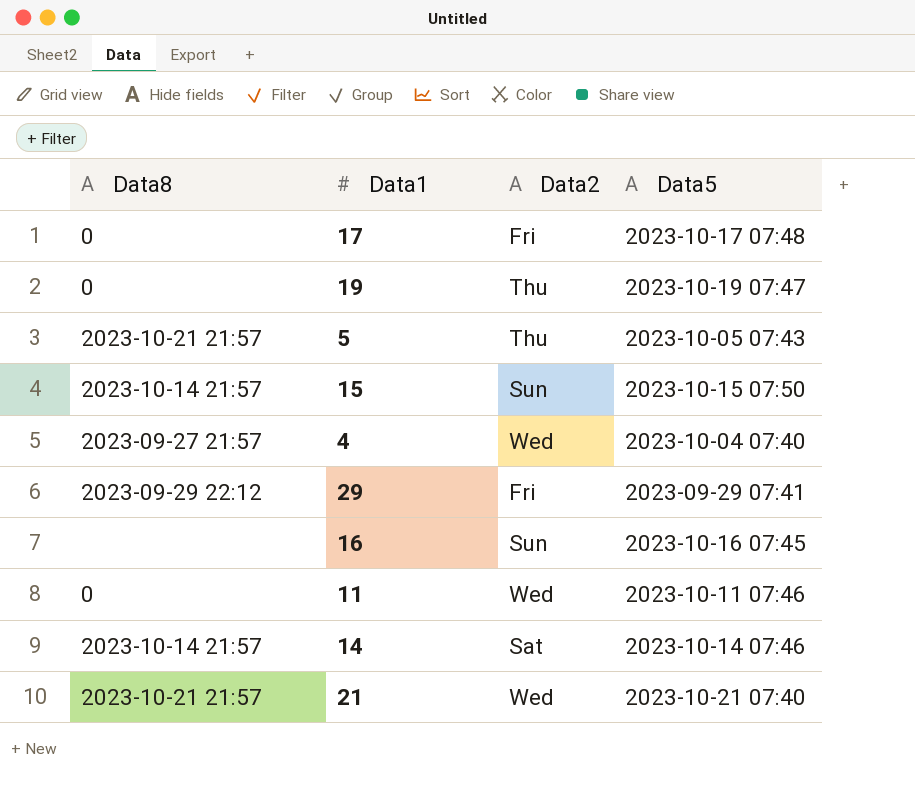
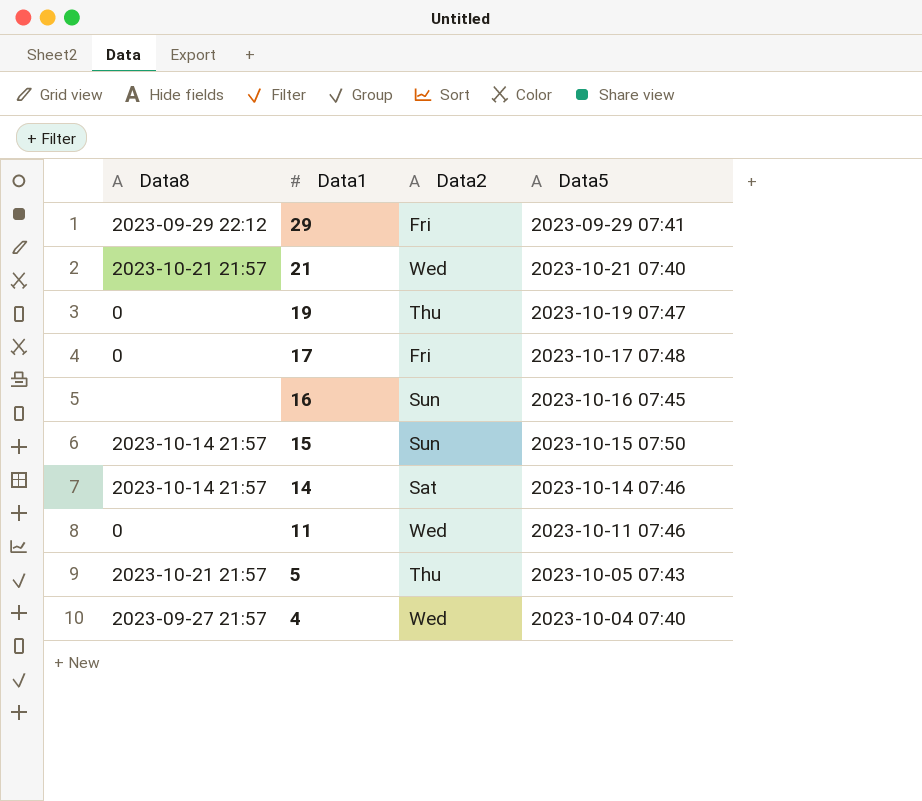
row order: none -> Data1 descending

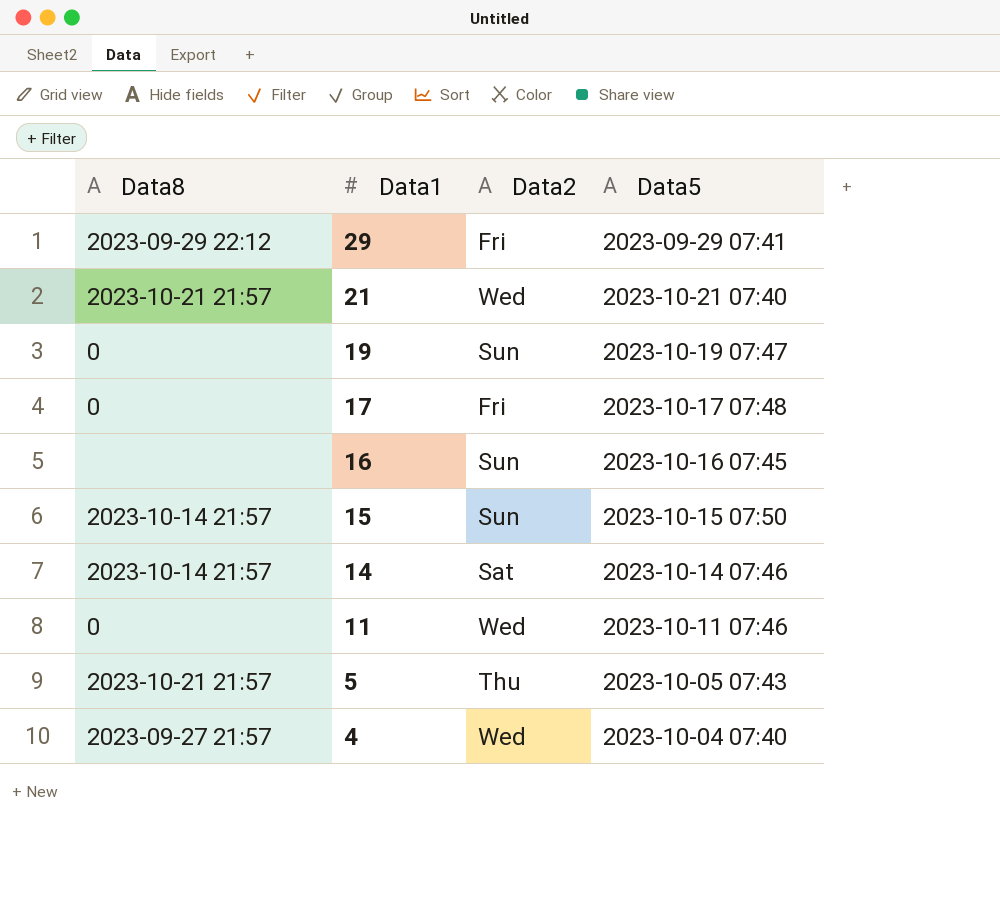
19 | Data2: Thu -> Sun

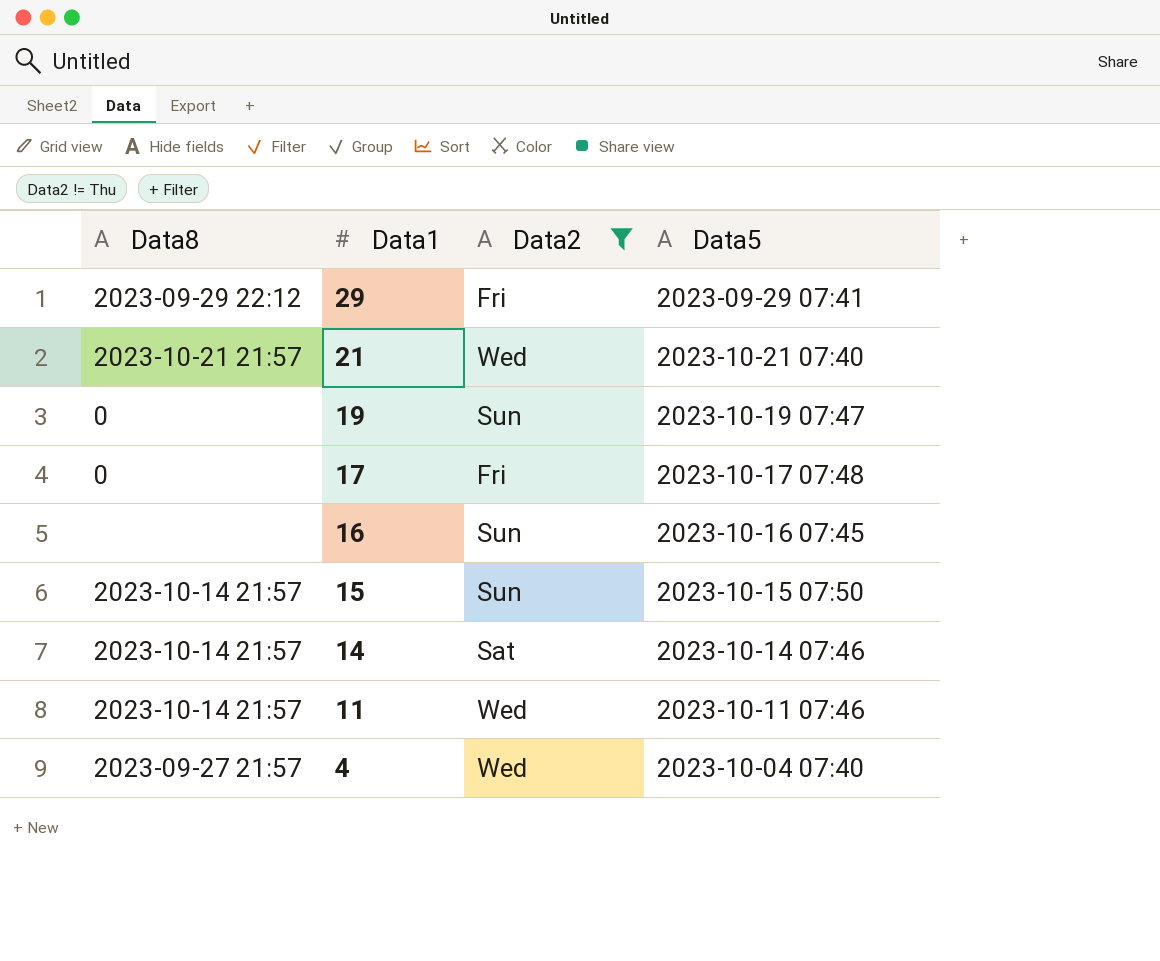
filter: none -> Data2 != Thu
11 | Data8: 0 -> 2023-10-14 21:57

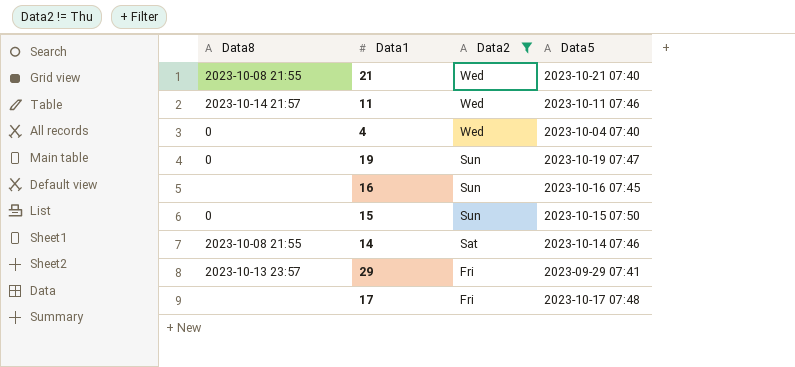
row order: Data1 descending -> Data2 descending
21 | Data8: 2023-10-21 21:57 -> 2023-10-08 21:55
4 | Data8: 2023-09-27 21:57 -> 0
15 | Data8: 2023-10-14 21:57 -> 0
14 | Data8: 2023-10-14 21:57 -> 2023-10-08 21:55
29 | Data8: 2023-09-29 22:12 -> 2023-10-13 23:57
17 | Data8: 0 -> none

